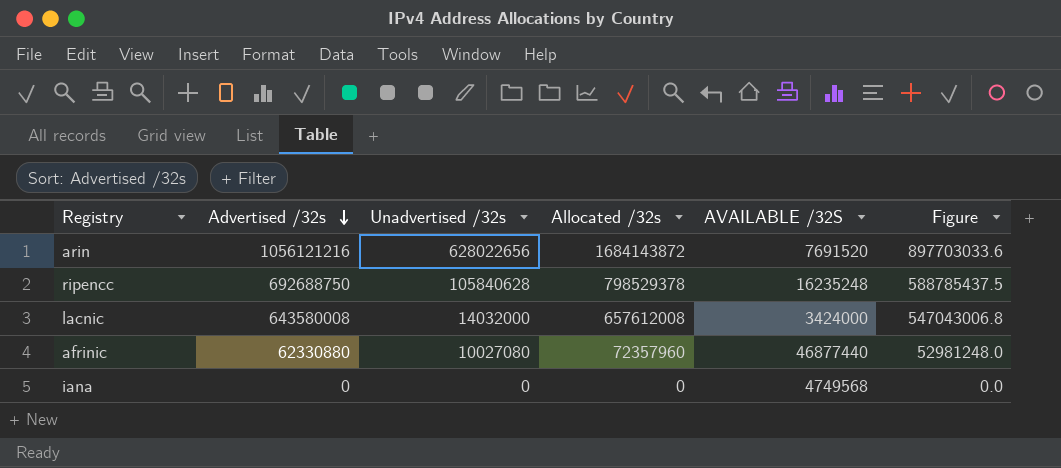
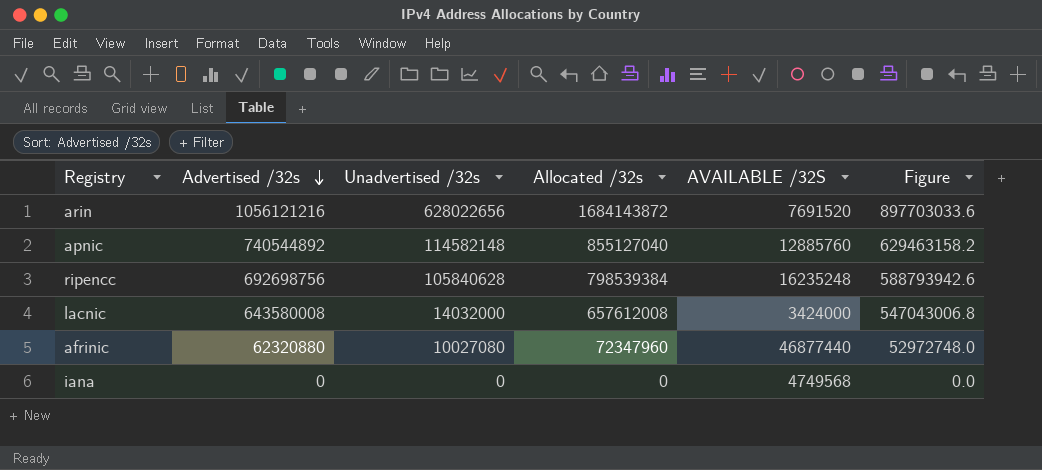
row apnic: none -> 740544892 | 114582148 | 855127040 | 12885760 | 629463158.2
ripencc | Advertised /32s: 692688750 -> 692698756
ripencc | Allocated /32s: 798529378 -> 798539384
ripencc | Figure: 588785437.5 -> 588793942.6
afrinic | Advertised /32s: 62330880 -> 62320880
afrinic | Allocated /32s: 72357960 -> 72347960
afrinic | Figure: 52981248.0 -> 52972748.0

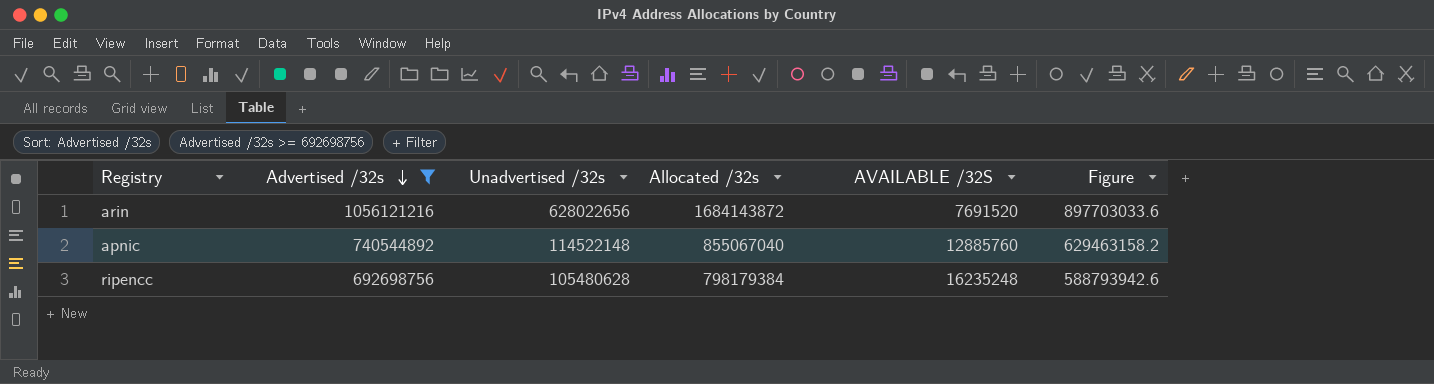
filter: none -> Advertised /32s >= 692698756
apnic | Unadvertised /32s: 114582148 -> 114522148
apnic | Allocated /32s: 855127040 -> 855067040
ripencc | Unadvertised /32s: 105840628 -> 105480628
ripencc | Allocated /32s: 798539384 -> 798179384

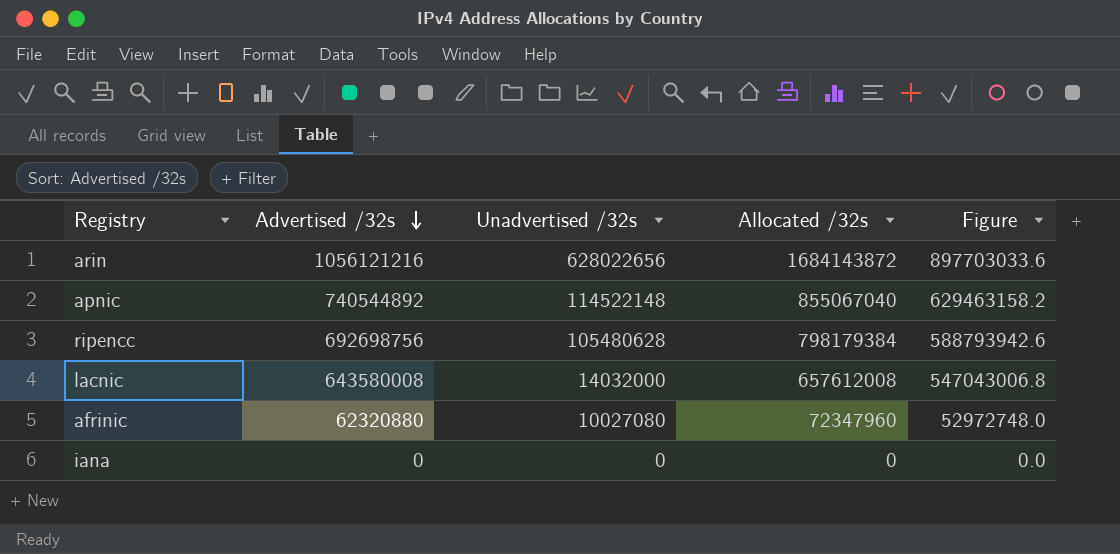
filter: Advertised /32s >= 692698756 -> none
column AVAILABLE /32S | position: 5 -> none

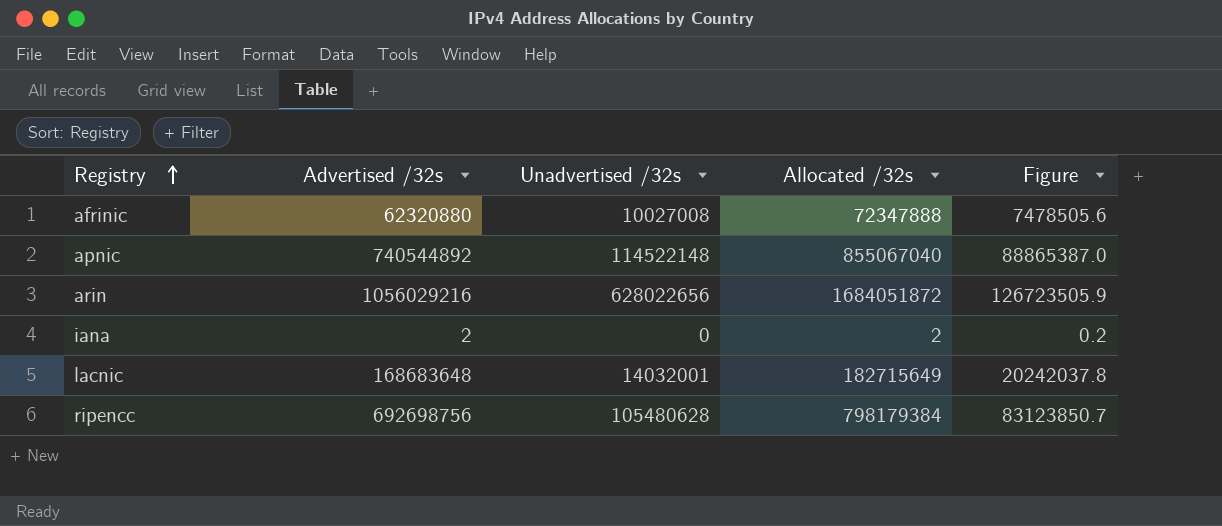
row order: Advertised /32s descending -> Registry ascending
column Figure | formula: [Advertised /32s] * 0.85 -> [Advertised /32s] * 0.12
afrinic | Unadvertised /32s: 10027080 -> 10027008
afrinic | Allocated /32s: 72347960 -> 72347888
arin | Advertised /32s: 1056121216 -> 1056029216
arin | Allocated /32s: 1684143872 -> 1684051872
iana | Advertised /32s: 0 -> 2
iana | Allocated /32s: 0 -> 2
lacnic | Advertised /32s: 643580008 -> 168683648
lacnic | Unadvertised /32s: 14032000 -> 14032001
lacnic | Allocated /32s: 657612008 -> 182715649

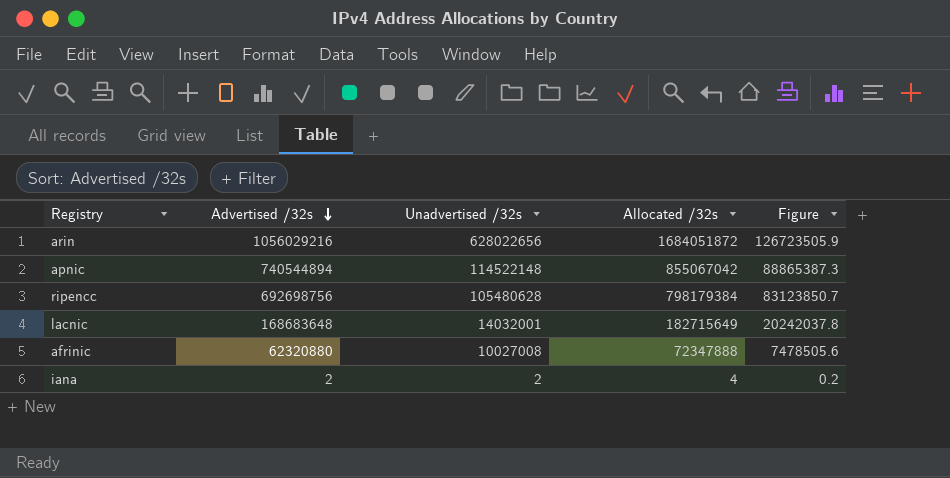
row order: Registry ascending -> Advertised /32s descending
apnic | Advertised /32s: 740544892 -> 740544894
apnic | Allocated /32s: 855067040 -> 855067042
apnic | Figure: 88865387.0 -> 88865387.3
iana | Unadvertised /32s: 0 -> 2
iana | Allocated /32s: 2 -> 4

